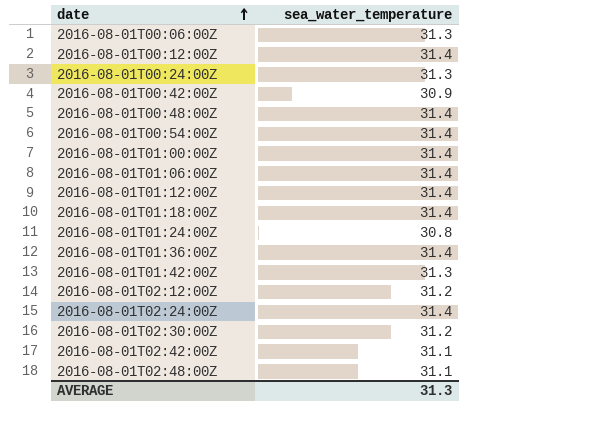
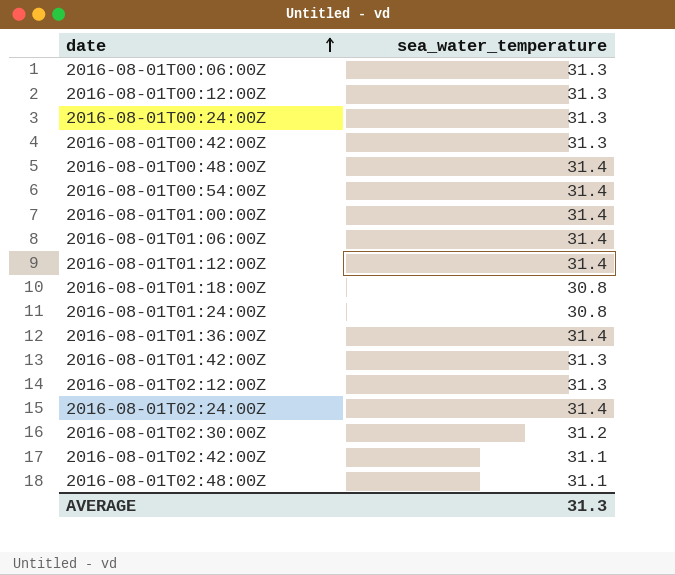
2016-08-01T00:12:00Z | sea_water_temperature: 31.4 -> 31.3
2016-08-01T00:42:00Z | sea_water_temperature: 30.9 -> 31.3
2016-08-01T01:18:00Z | sea_water_temperature: 31.4 -> 30.8
2016-08-01T02:12:00Z | sea_water_temperature: 31.2 -> 31.3

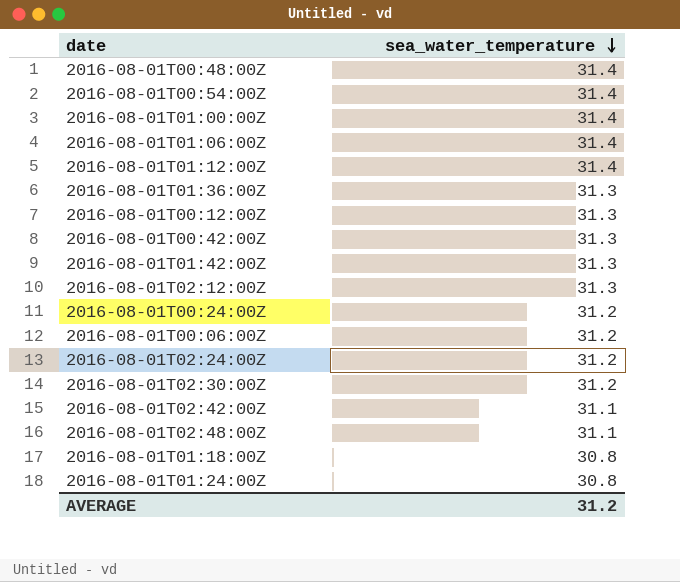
row order: date ascending -> sea_water_temperature descending
2016-08-01T01:36:00Z | sea_water_temperature: 31.4 -> 31.3
2016-08-01T00:24:00Z | sea_water_temperature: 31.3 -> 31.2
2016-08-01T00:06:00Z | sea_water_temperature: 31.3 -> 31.2
2016-08-01T02:24:00Z | sea_water_temperature: 31.4 -> 31.2
AVERAGE | sea_water_temperature: 31.3 -> 31.2

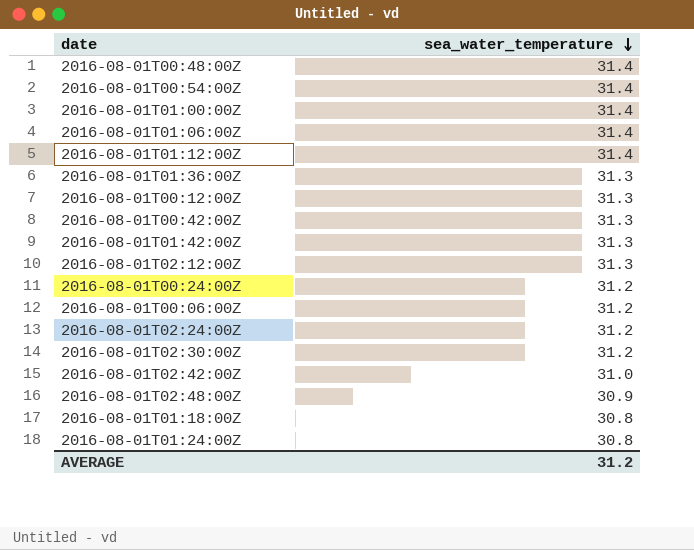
2016-08-01T02:42:00Z | sea_water_temperature: 31.1 -> 31.0
2016-08-01T02:48:00Z | sea_water_temperature: 31.1 -> 30.9

